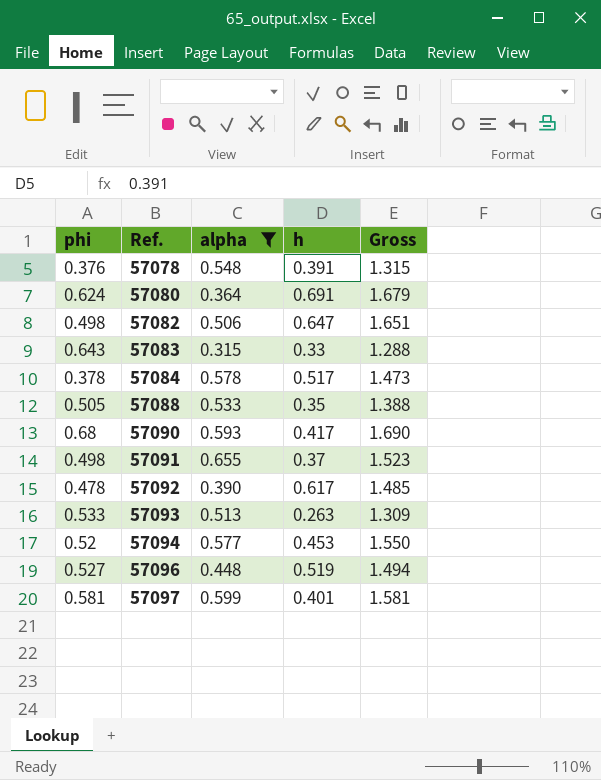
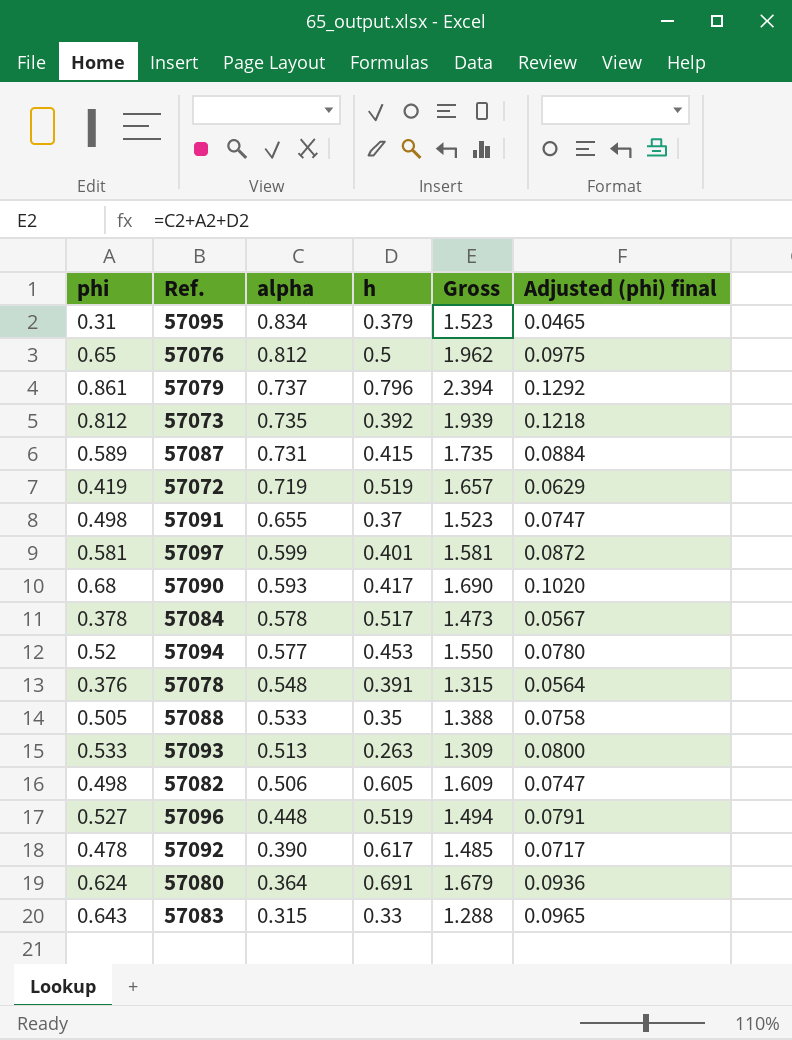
filter: alpha <= 0.655 -> none
row order: Ref. ascending -> alpha descending
column Adjusted (phi) final | formula: none -> [phi] * 0.15
57082 | h: 0.647 -> 0.605
57082 | Gross: 1.651 -> 1.609

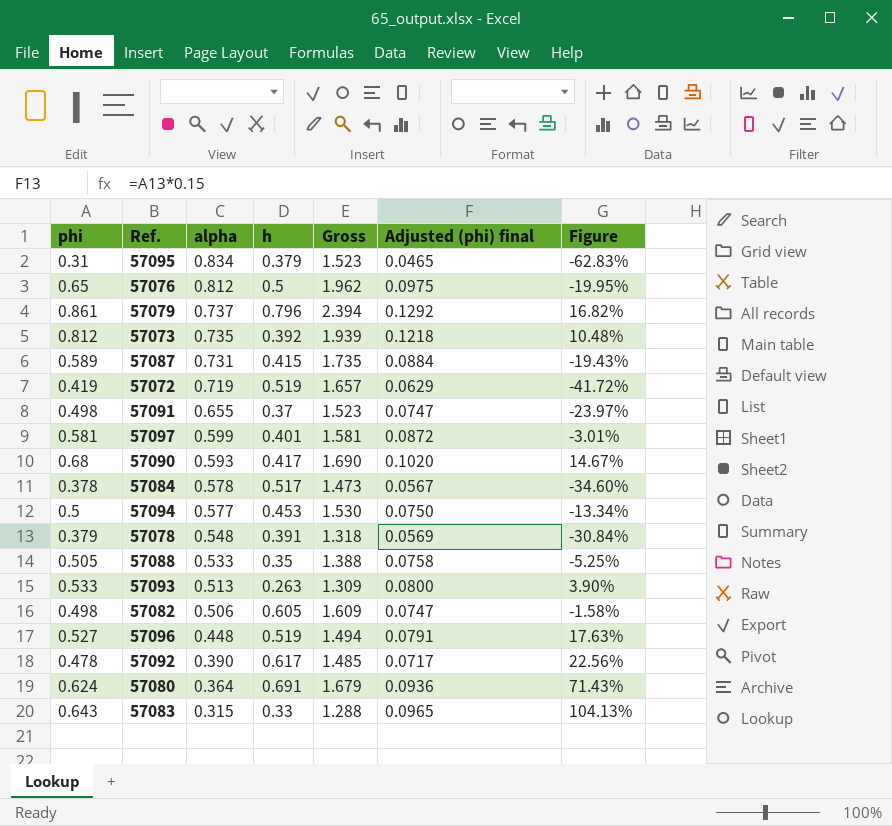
column Figure | formula: none -> ([phi] - [alpha]) / [alpha]
57094 | phi: 0.52 -> 0.5
57094 | Gross: 1.550 -> 1.530
57094 | Adjusted (phi) final: 0.0780 -> 0.0750
57078 | phi: 0.376 -> 0.379
57078 | Gross: 1.315 -> 1.318
57078 | Adjusted (phi) final: 0.0564 -> 0.0569

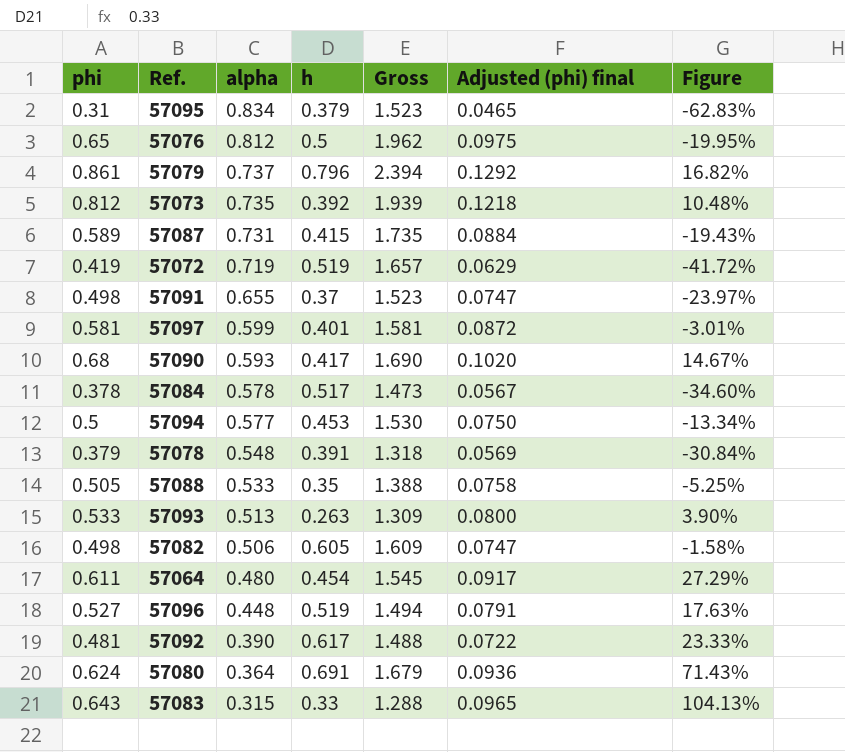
row 57064: none -> 0.611 | 0.480 | 0.454 | 1.545 | 0.0917 | 27.29%
57092 | phi: 0.478 -> 0.481
57092 | Gross: 1.485 -> 1.488
57092 | Adjusted (phi) final: 0.0717 -> 0.0722
57092 | Figure: 22.56% -> 23.33%

